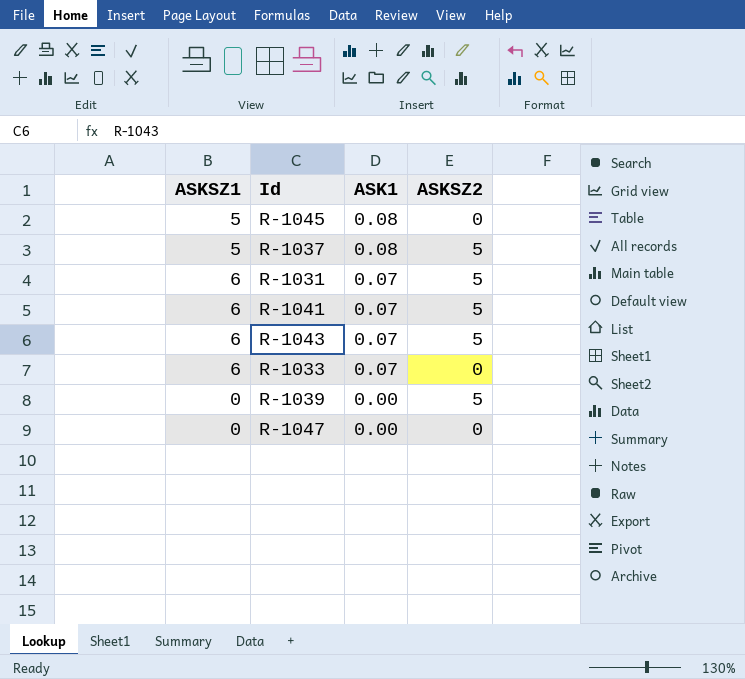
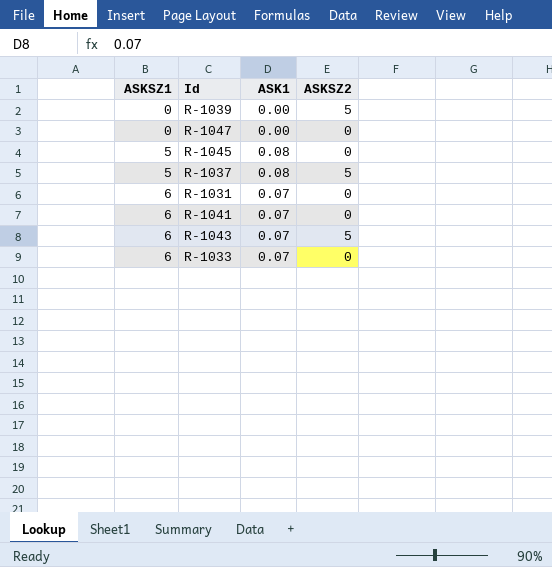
row order: ASK1 descending -> ASKSZ1 ascending
R-1031 | ASKSZ2: 5 -> 0
R-1041 | ASKSZ2: 5 -> 0

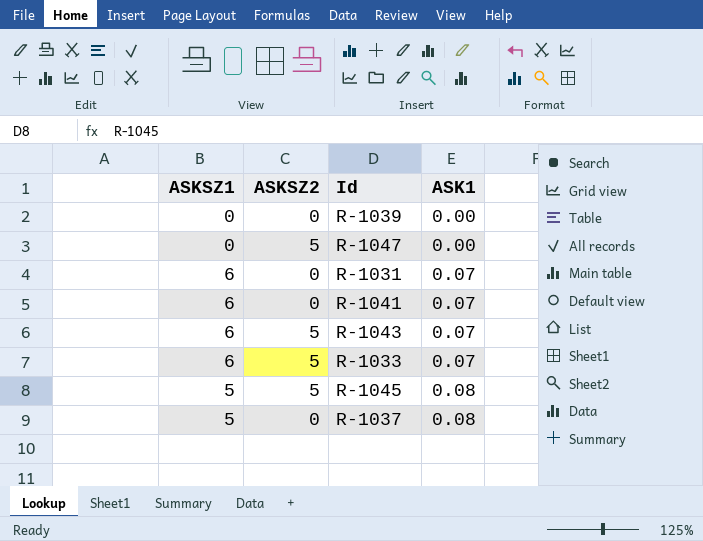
row order: ASKSZ1 ascending -> ASK1 ascending
column ASKSZ2 | position: 4 -> 2
R-1039 | ASKSZ2: 5 -> 0
R-1047 | ASKSZ2: 0 -> 5
R-1033 | ASKSZ2: 0 -> 5
R-1045 | ASKSZ2: 0 -> 5
R-1037 | ASKSZ2: 5 -> 0

